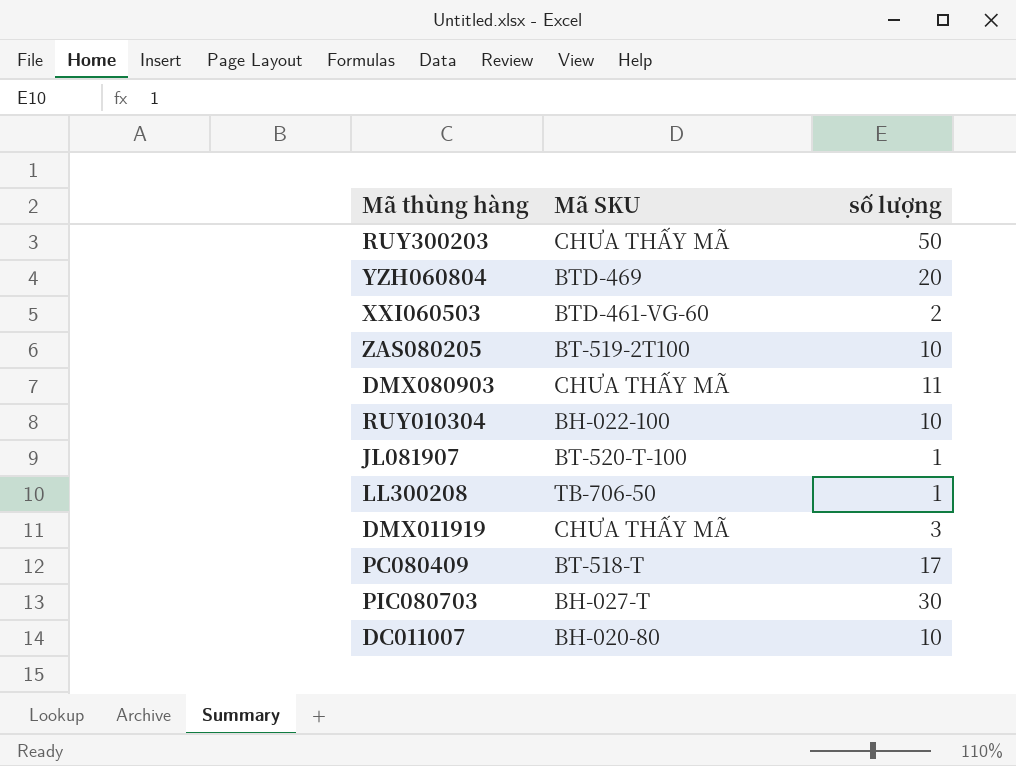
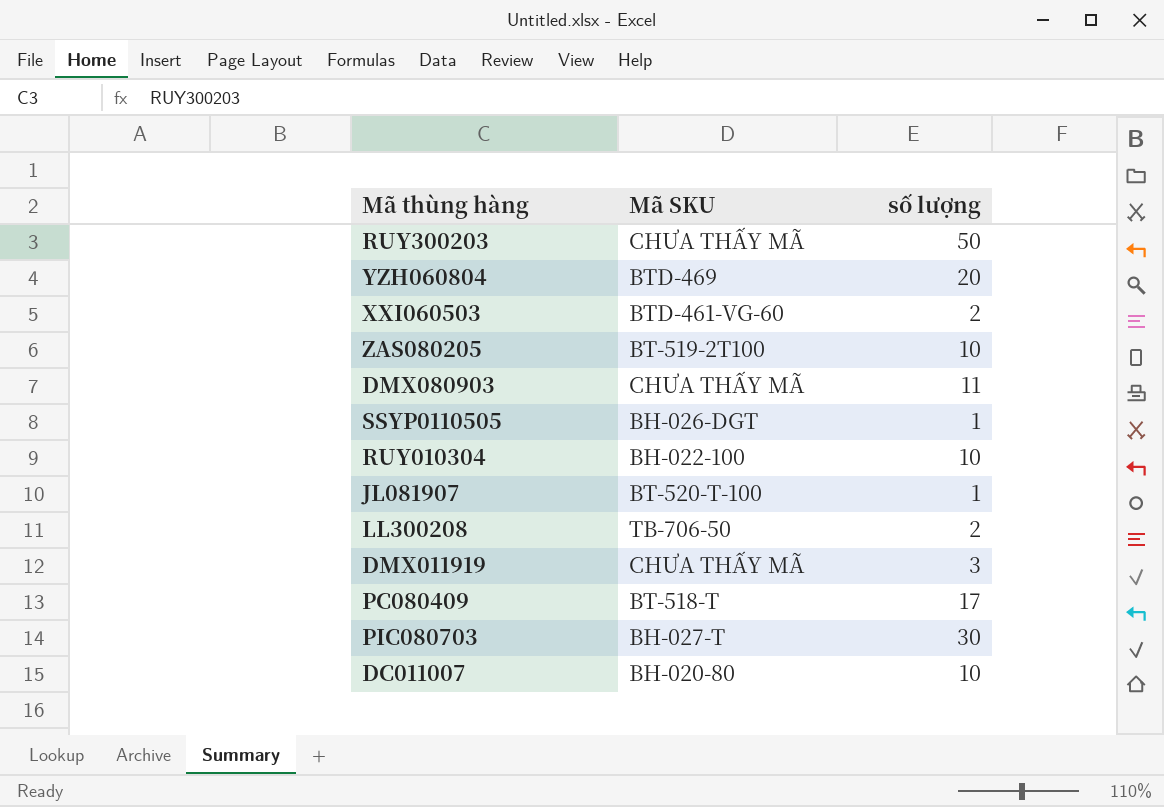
row SSYP0110505: none -> BH-026-DGT | 1
LL300208 | số lượng: 1 -> 2

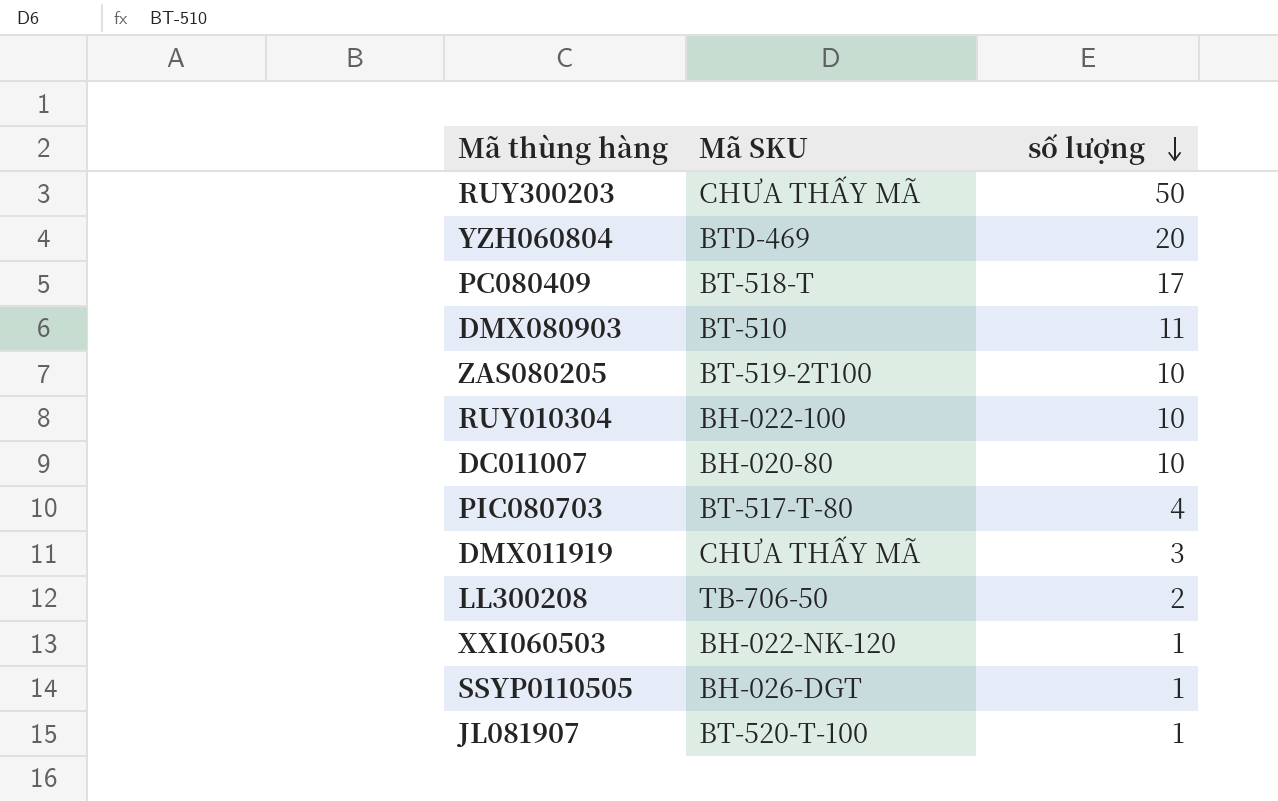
row order: none -> số lượng descending
DMX080903 | Mã SKU: CHƯA THẤY MÃ -> BT-510
PIC080703 | Mã SKU: BH-027-T -> BT-517-T-80
PIC080703 | số lượng: 30 -> 4
XXI060503 | Mã SKU: BTD-461-VG-60 -> BH-022-NK-120
XXI060503 | số lượng: 2 -> 1

